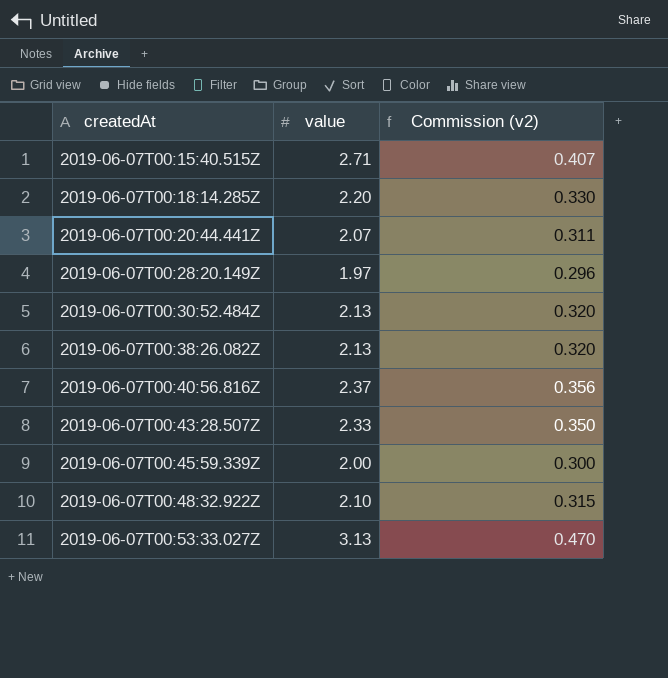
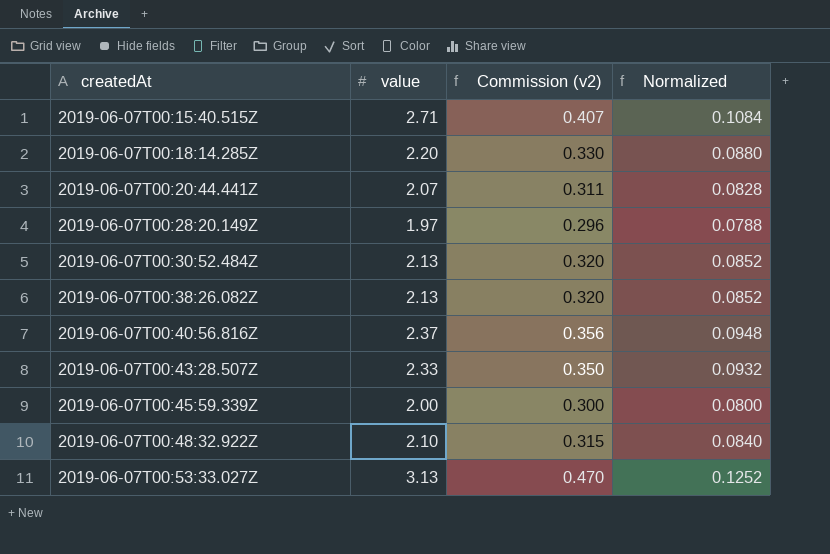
column Normalized | formula: none -> [value] * 0.04

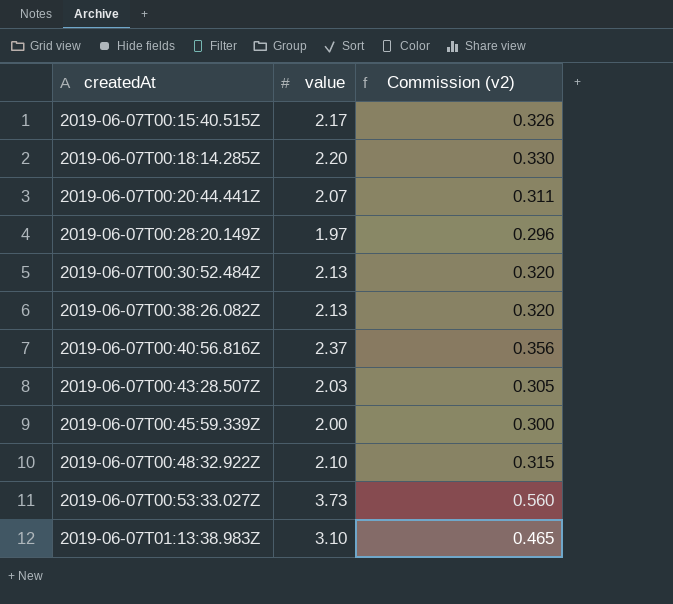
column Normalized | formula: [value] * 0.04 -> none
2019-06-07T00:15:40.515Z | value: 2.71 -> 2.17
2019-06-07T00:15:40.515Z | Commission (v2): 0.407 -> 0.326
2019-06-07T00:43:28.507Z | value: 2.33 -> 2.03
2019-06-07T00:43:28.507Z | Commission (v2): 0.350 -> 0.305
2019-06-07T00:53:33.027Z | value: 3.13 -> 3.73
2019-06-07T00:53:33.027Z | Commission (v2): 0.470 -> 0.560
row 2019-06-07T01:13:38.983Z: none -> 3.10 | 0.465

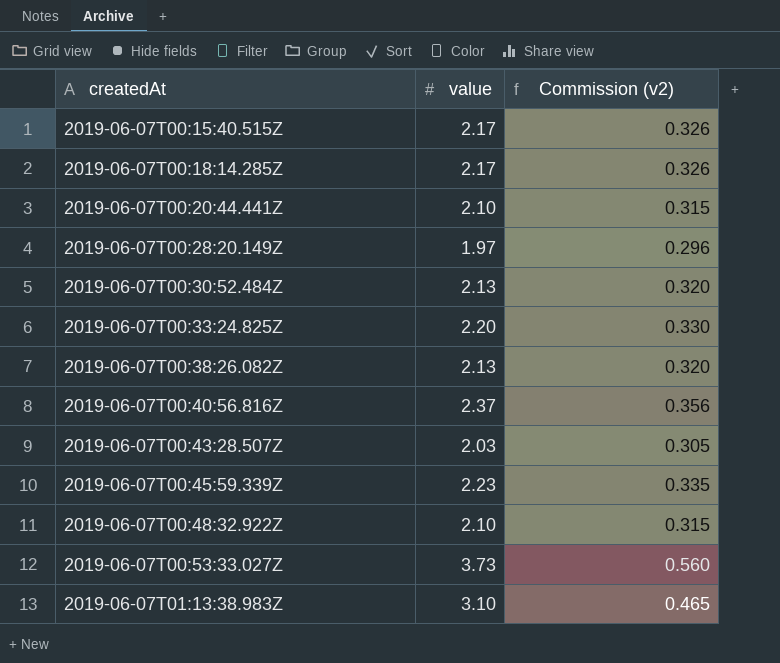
2019-06-07T00:18:14.285Z | value: 2.20 -> 2.17
2019-06-07T00:18:14.285Z | Commission (v2): 0.330 -> 0.326
2019-06-07T00:20:44.441Z | value: 2.07 -> 2.10
2019-06-07T00:20:44.441Z | Commission (v2): 0.311 -> 0.315
row 2019-06-07T00:33:24.825Z: none -> 2.20 | 0.330
2019-06-07T00:45:59.339Z | value: 2.00 -> 2.23
2019-06-07T00:45:59.339Z | Commission (v2): 0.300 -> 0.335

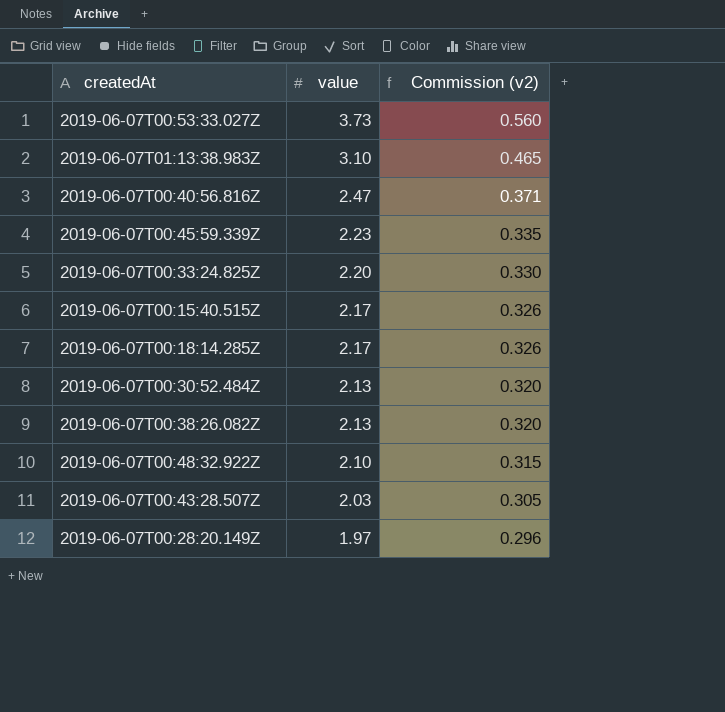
row order: createdAt ascending -> value descending
row 2019-06-07T00:20:44.441Z: 2.10 | 0.315 -> none
2019-06-07T00:40:56.816Z | value: 2.37 -> 2.47
2019-06-07T00:40:56.816Z | Commission (v2): 0.356 -> 0.371

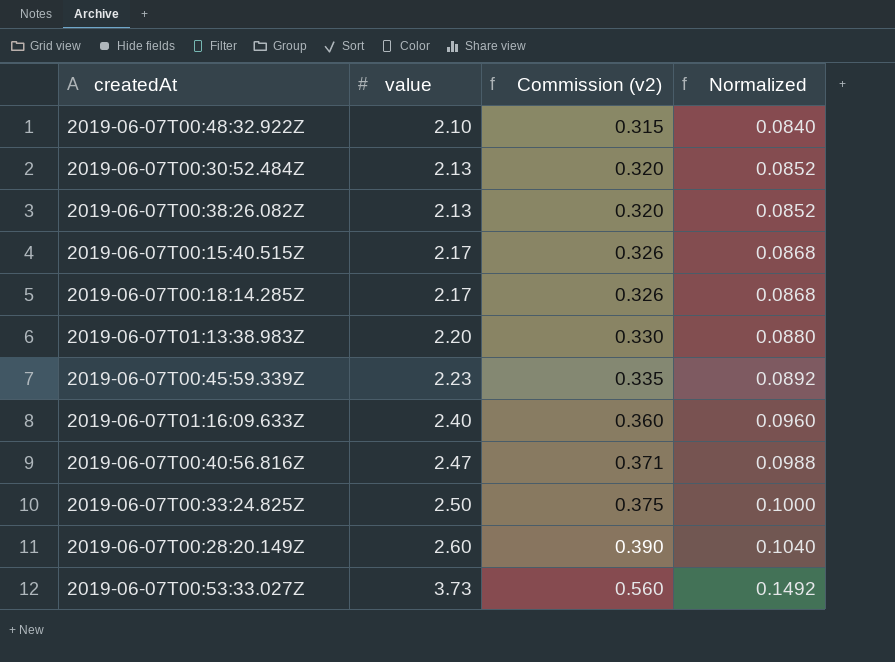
row order: value descending -> value ascending
column Normalized | formula: none -> [value] * 0.04
row 2019-06-07T00:43:28.507Z: 2.03 | 0.305 -> none
2019-06-07T01:13:38.983Z | value: 3.10 -> 2.20
2019-06-07T01:13:38.983Z | Commission (v2): 0.465 -> 0.330
row 2019-06-07T01:16:09.633Z: none -> 2.40 | 0.360 | 0.0960
2019-06-07T00:33:24.825Z | value: 2.20 -> 2.50
2019-06-07T00:33:24.825Z | Commission (v2): 0.330 -> 0.375
2019-06-07T00:28:20.149Z | value: 1.97 -> 2.60
2019-06-07T00:28:20.149Z | Commission (v2): 0.296 -> 0.390

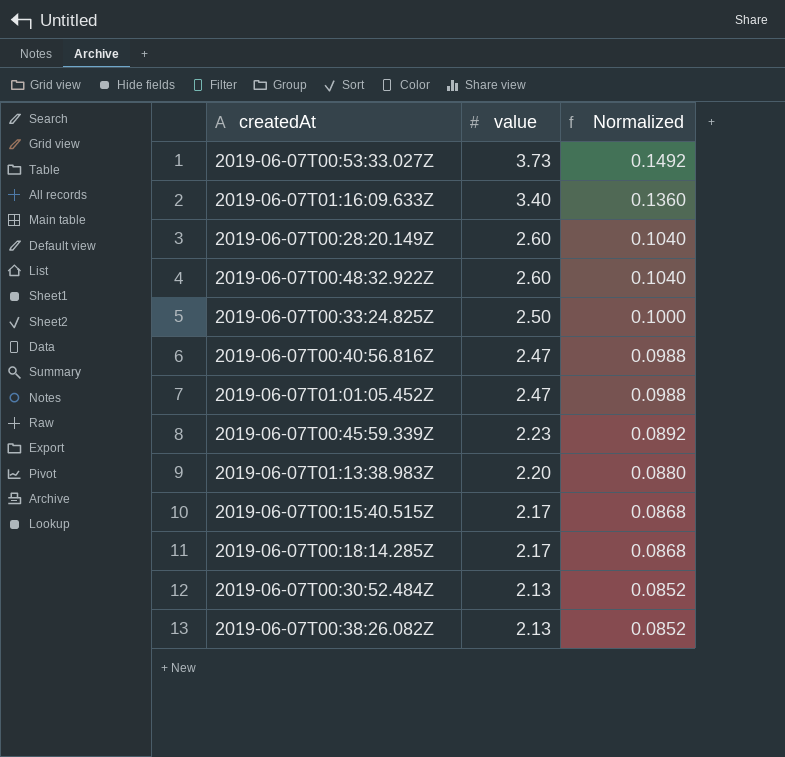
row order: value ascending -> value descending
column Commission (v2) | formula: [value] * 0.15 -> none
2019-06-07T01:16:09.633Z | value: 2.40 -> 3.40
2019-06-07T01:16:09.633Z | Normalized: 0.0960 -> 0.1360
2019-06-07T00:48:32.922Z | value: 2.10 -> 2.60
2019-06-07T00:48:32.922Z | Normalized: 0.0840 -> 0.1040
row 2019-06-07T01:01:05.452Z: none -> 2.47 | 0.0988

